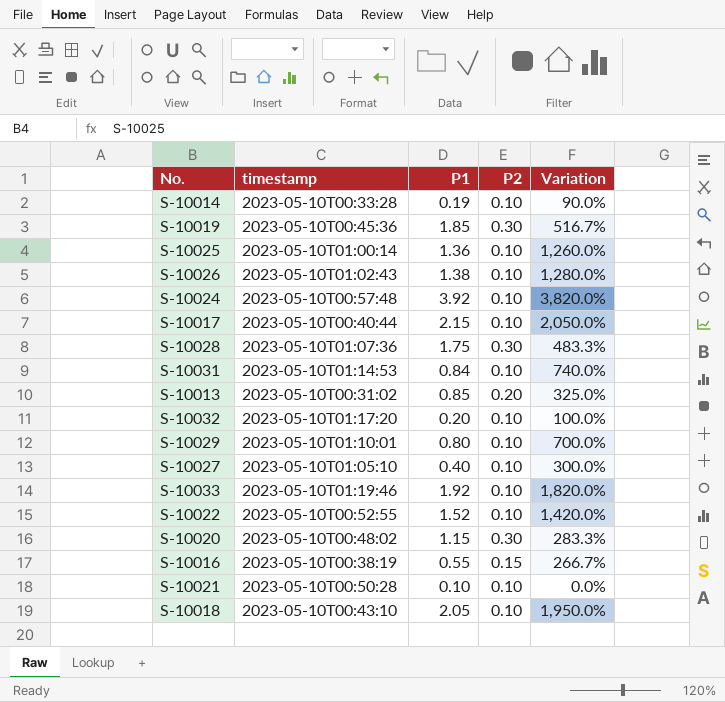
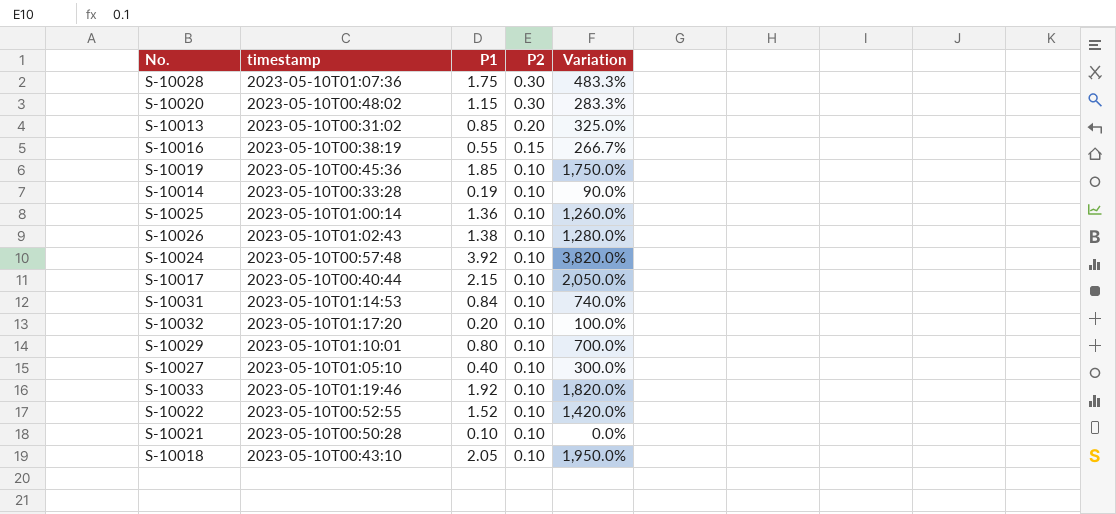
row order: none -> P2 descending
S-10019 | P2: 0.30 -> 0.10
S-10019 | Variation: 516.7% -> 1,750.0%

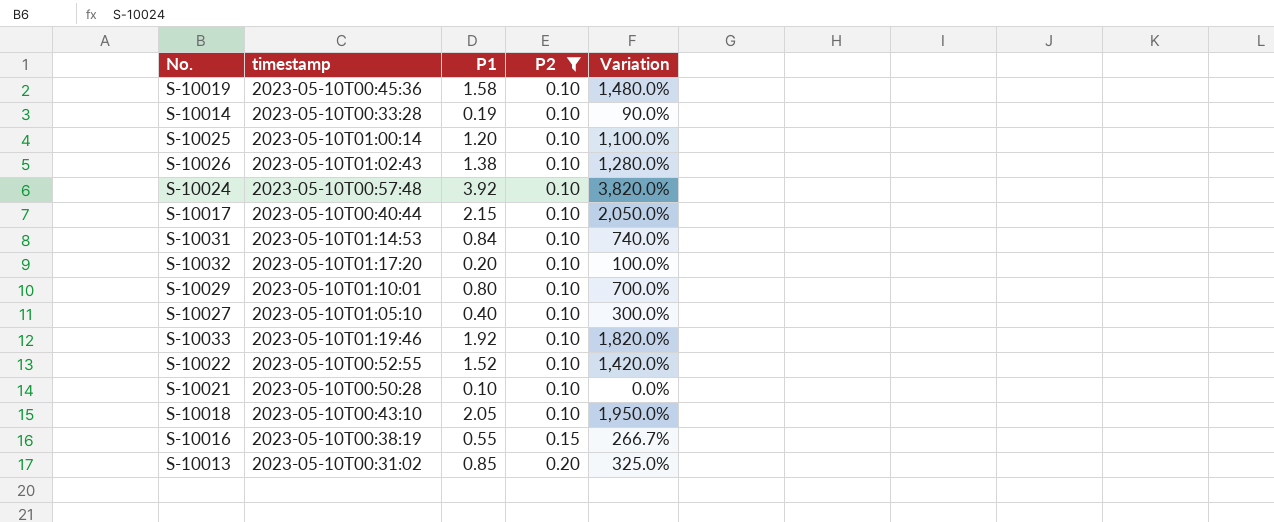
filter: none -> P2 != 0.30
row order: P2 descending -> P2 ascending
S-10019 | P1: 1.85 -> 1.58
S-10019 | Variation: 1,750.0% -> 1,480.0%
S-10025 | P1: 1.36 -> 1.20
S-10025 | Variation: 1,260.0% -> 1,100.0%

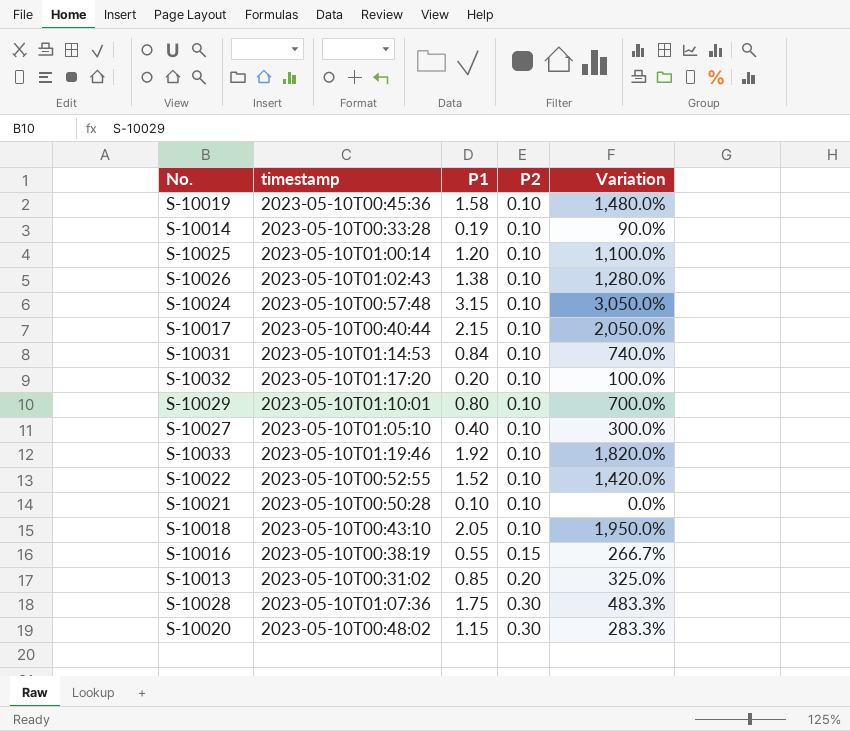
filter: P2 != 0.30 -> none
S-10024 | P1: 3.92 -> 3.15
S-10024 | Variation: 3,820.0% -> 3,050.0%

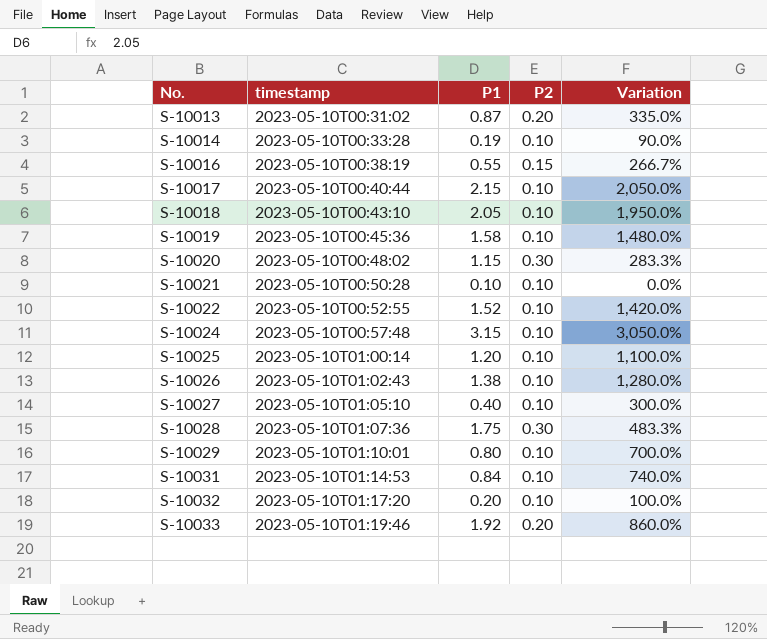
row order: P2 ascending -> No. ascending
S-10013 | P1: 0.85 -> 0.87
S-10013 | Variation: 325.0% -> 335.0%
S-10033 | P2: 0.10 -> 0.20
S-10033 | Variation: 1,820.0% -> 860.0%

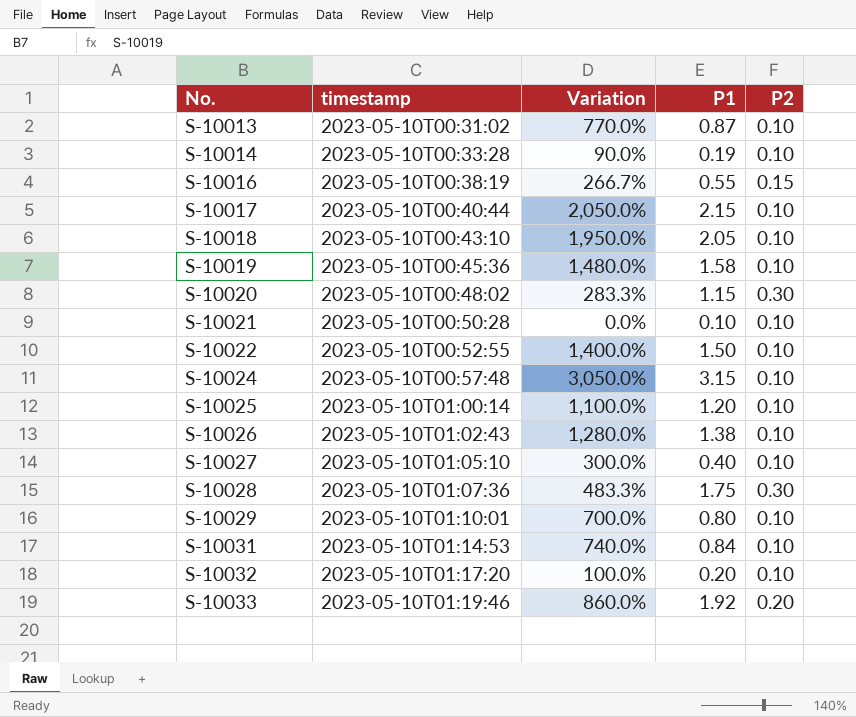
column Variation | position: 5 -> 3
S-10013 | Variation: 335.0% -> 770.0%
S-10013 | P2: 0.20 -> 0.10
S-10022 | Variation: 1,420.0% -> 1,400.0%
S-10022 | P1: 1.52 -> 1.50

